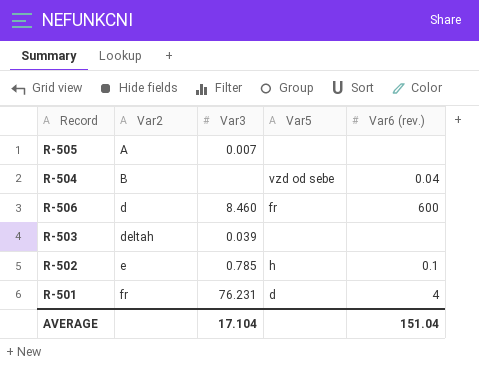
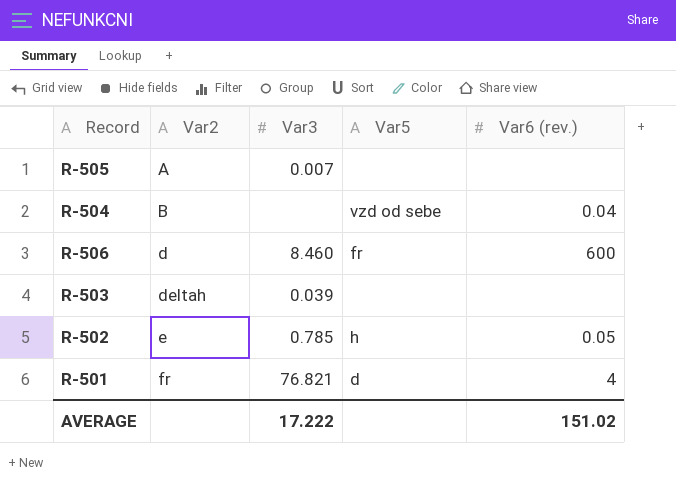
R-502 | Var6 (rev.): 0.1 -> 0.05
R-501 | Var3: 76.231 -> 76.821
AVERAGE | Var3: 17.104 -> 17.222
AVERAGE | Var6 (rev.): 151.04 -> 151.02

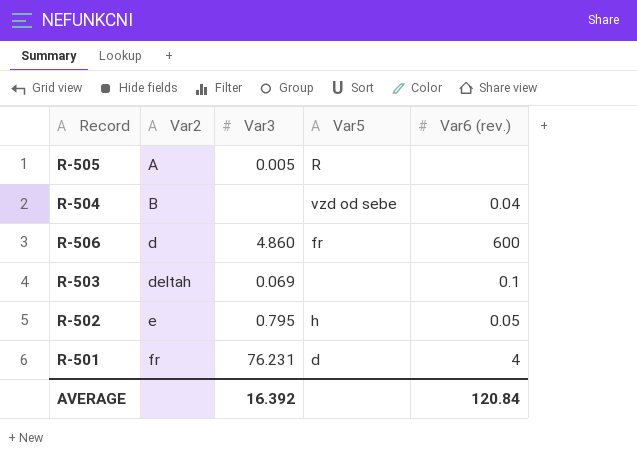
R-505 | Var3: 0.007 -> 0.005
R-505 | Var5: none -> R
R-506 | Var3: 8.460 -> 4.860
R-503 | Var3: 0.039 -> 0.069
R-503 | Var6 (rev.): none -> 0.1
R-502 | Var3: 0.785 -> 0.795
R-501 | Var3: 76.821 -> 76.231
AVERAGE | Var3: 17.222 -> 16.392
AVERAGE | Var6 (rev.): 151.02 -> 120.84

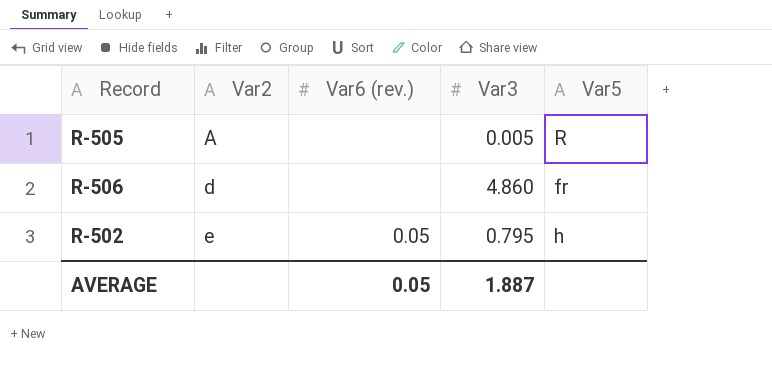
column Var6 (rev.) | position: 5 -> 3
row R-504: B | none | vzd od sebe | 0.04 -> none
row R-503: deltah | 0.069 | none | 0.1 -> none
row R-501: fr | 76.231 | d | 4 -> none
R-506 | Var6 (rev.): 600 -> none
AVERAGE | Var6 (rev.): 120.84 -> 0.05
AVERAGE | Var3: 16.392 -> 1.887

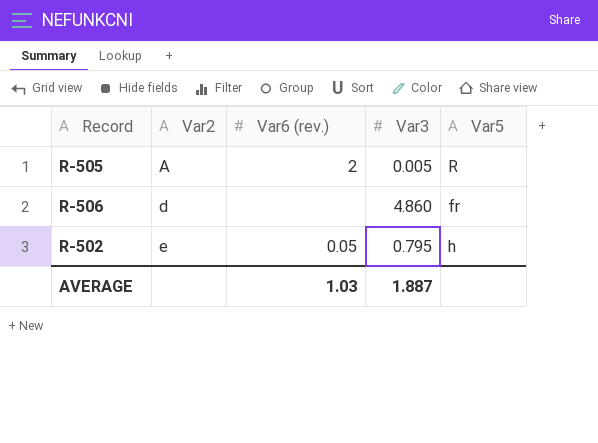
R-505 | Var6 (rev.): none -> 2
AVERAGE | Var6 (rev.): 0.05 -> 1.03

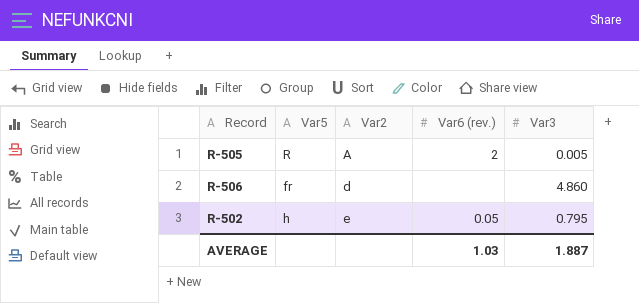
column Var5 | position: 5 -> 2

